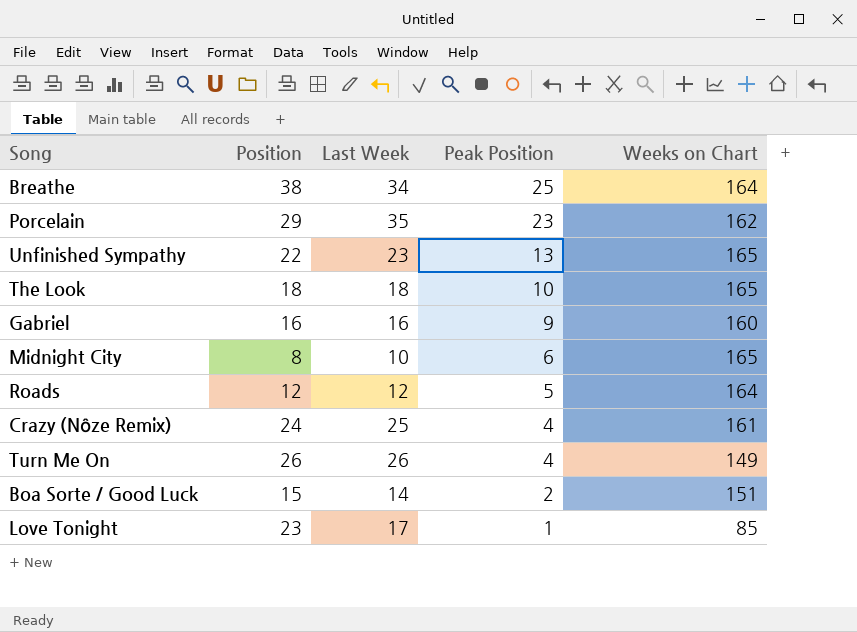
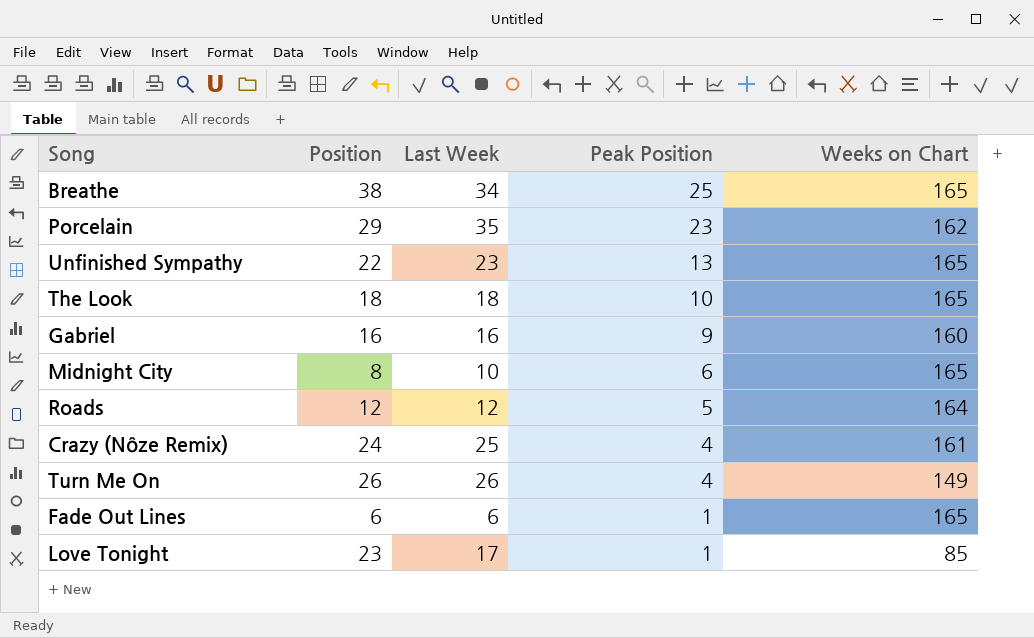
row Boa Sorte / Good Luck: 15 | 14 | 2 | 151 -> none
Breathe | Weeks on Chart: 164 -> 165
row Fade Out Lines: none -> 6 | 6 | 1 | 165

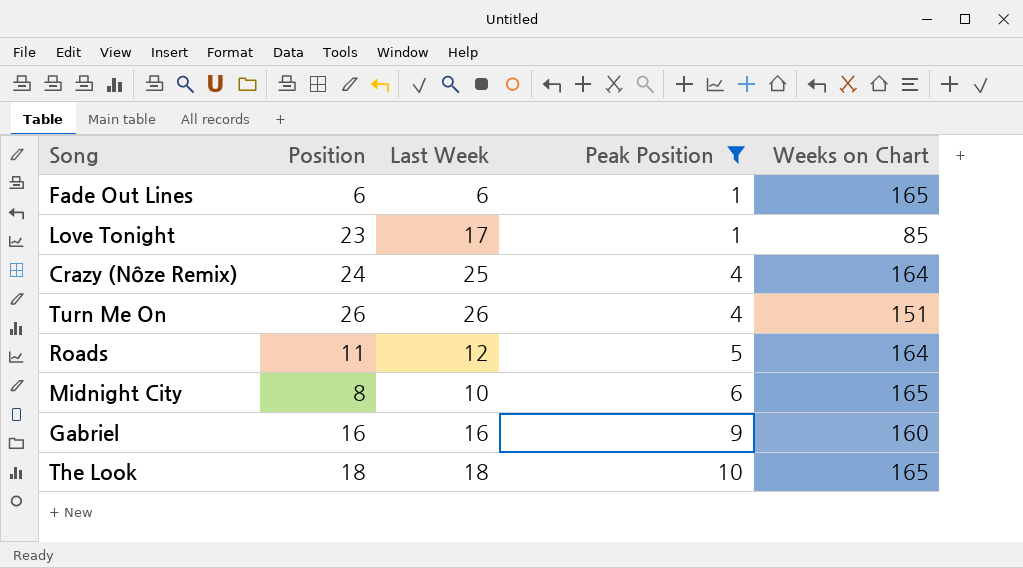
filter: none -> Peak Position <= 10
row order: Peak Position descending -> Peak Position ascending
Crazy (Nôze Remix) | Weeks on Chart: 161 -> 164
Turn Me On | Weeks on Chart: 149 -> 151
Roads | Position: 12 -> 11

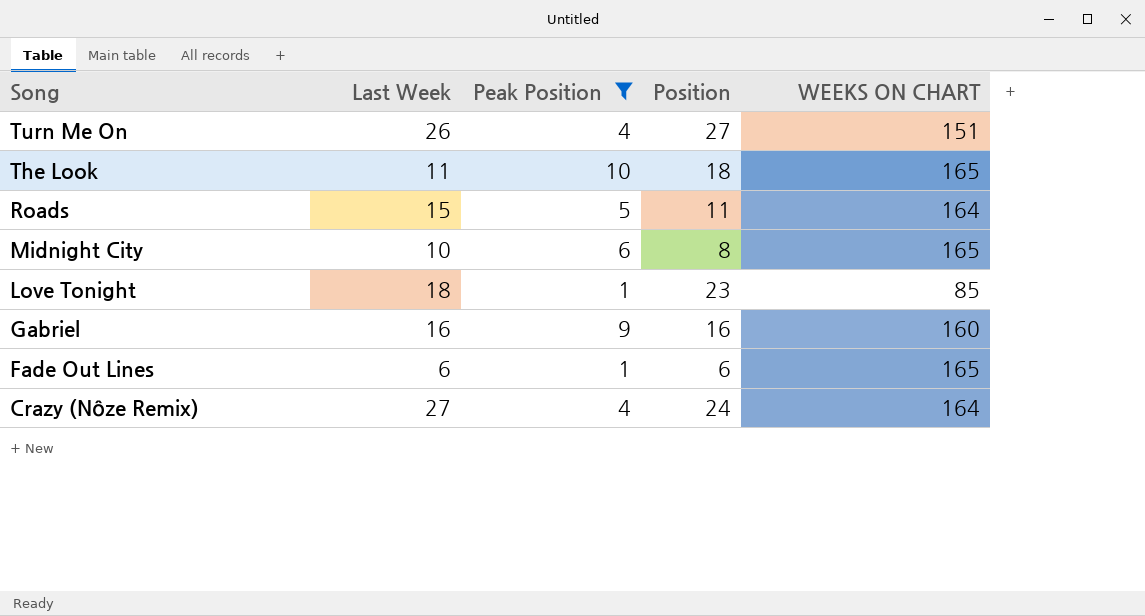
row order: Peak Position ascending -> Song descending
column Position | position: 2 -> 4
column name: Weeks on Chart -> WEEKS ON CHART
Turn Me On | Position: 26 -> 27
The Look | Last Week: 18 -> 11
Roads | Last Week: 12 -> 15
Love Tonight | Last Week: 17 -> 18
Crazy (Nôze Remix) | Last Week: 25 -> 27

